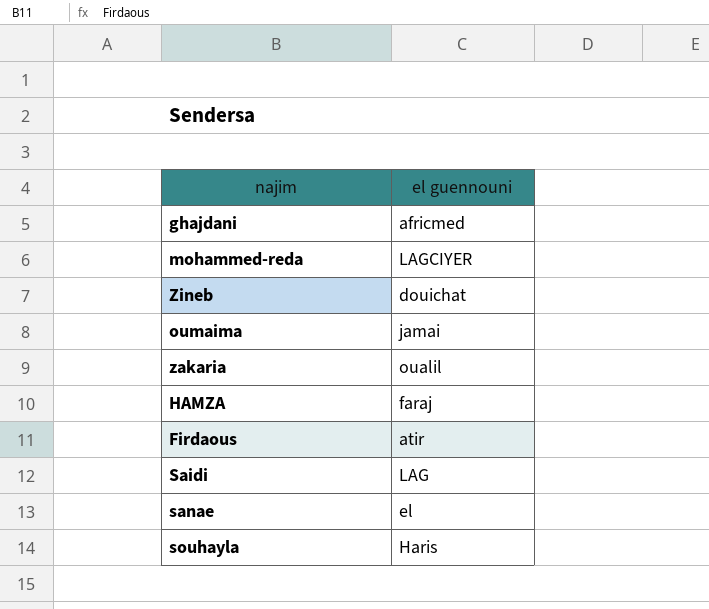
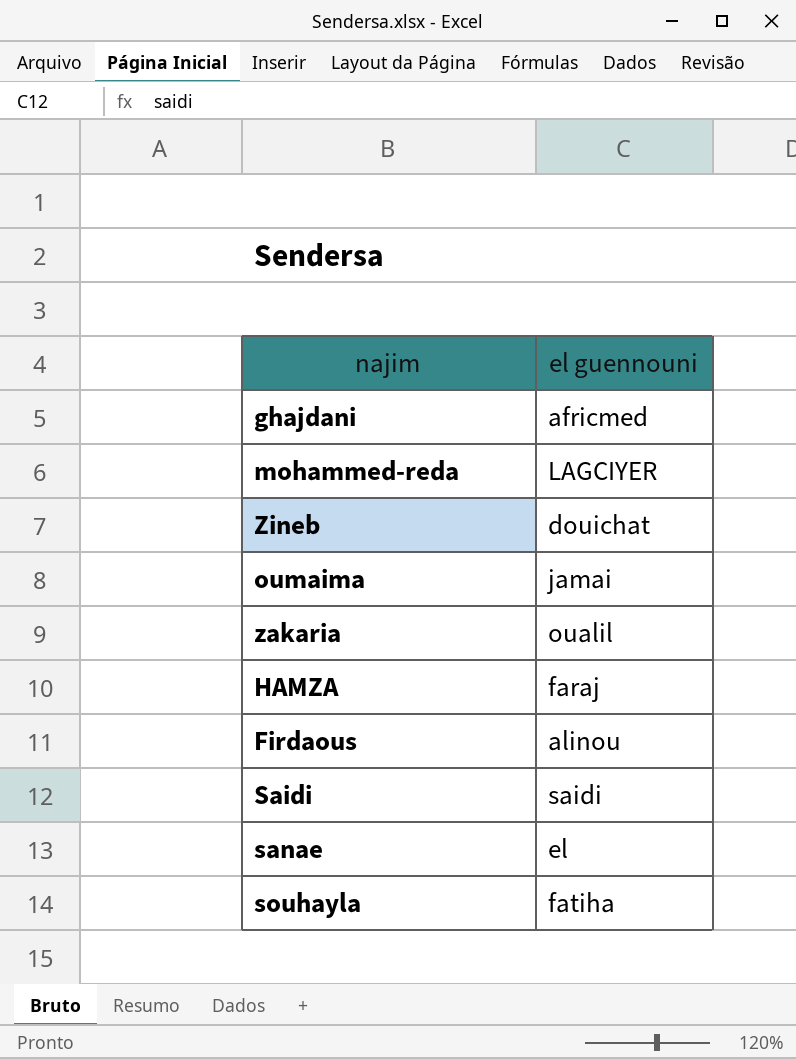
Firdaous | el guennouni: atir -> alinou
Saidi | el guennouni: LAG -> saidi
souhayla | el guennouni: Haris -> fatiha

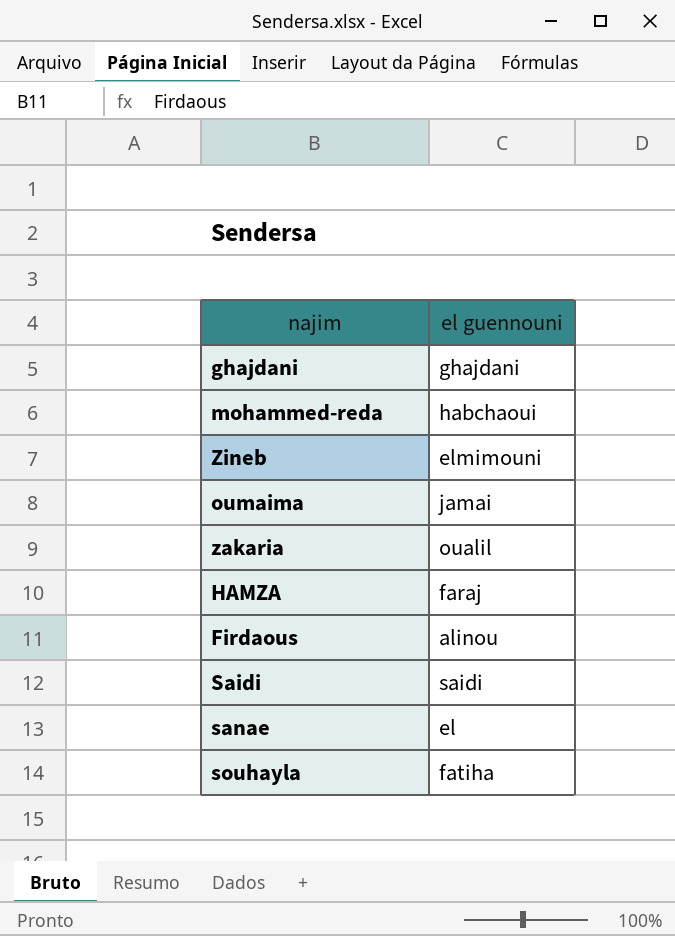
ghajdani | el guennouni: africmed -> ghajdani
mohammed-reda | el guennouni: LAGCIYER -> habchaoui
Zineb | el guennouni: douichat -> elmimouni

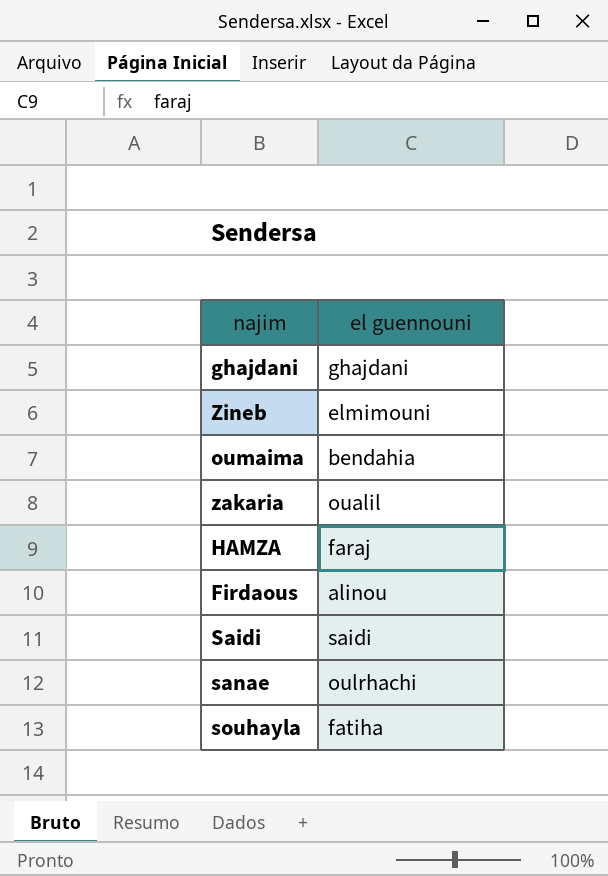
row mohammed-reda: habchaoui -> none
oumaima | el guennouni: jamai -> bendahia
sanae | el guennouni: el -> oulrhachi

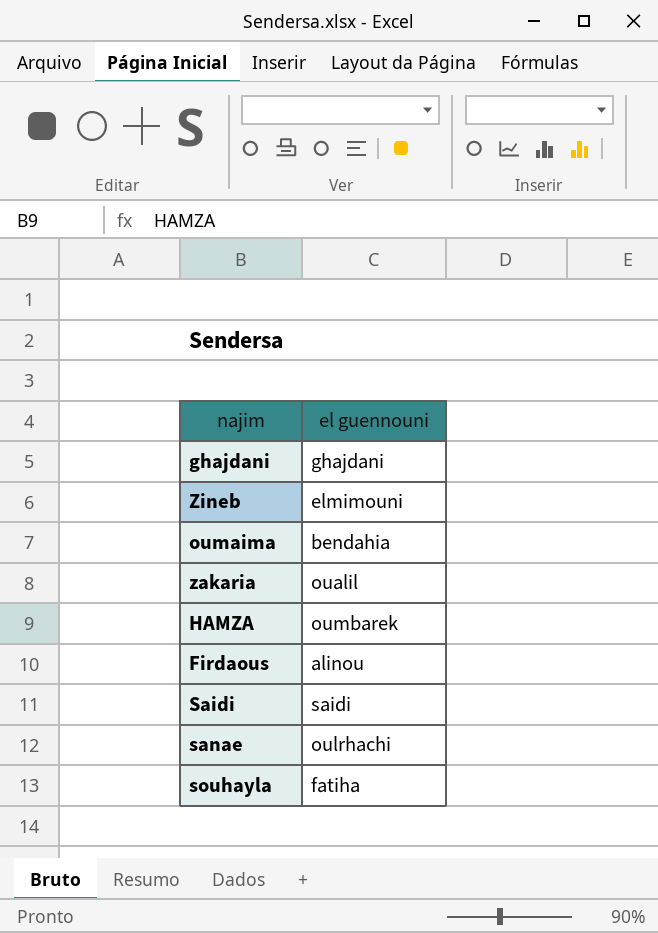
HAMZA | el guennouni: faraj -> oumbarek

